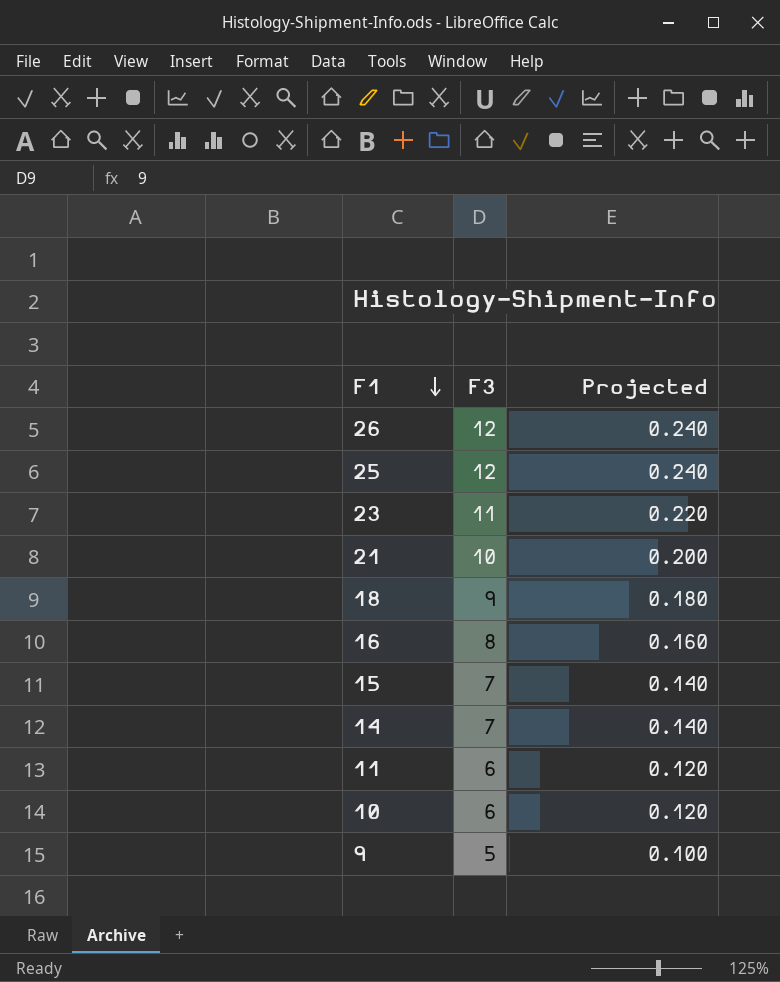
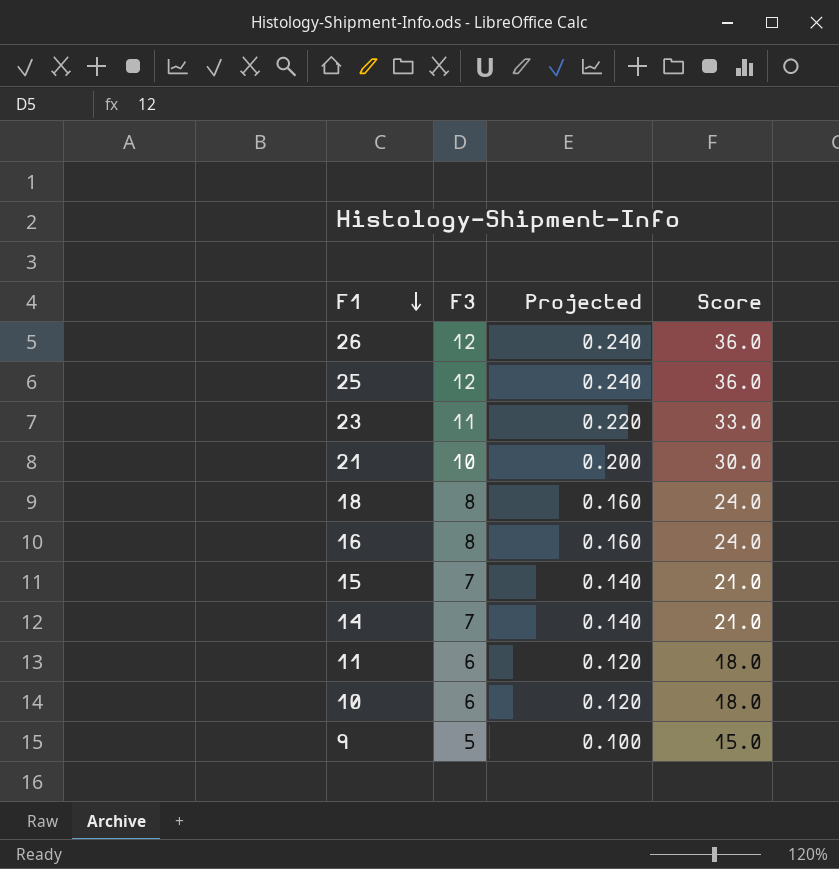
column Score | formula: none -> [F3] * 3
18 | F3: 9 -> 8
18 | Projected: 0.180 -> 0.160

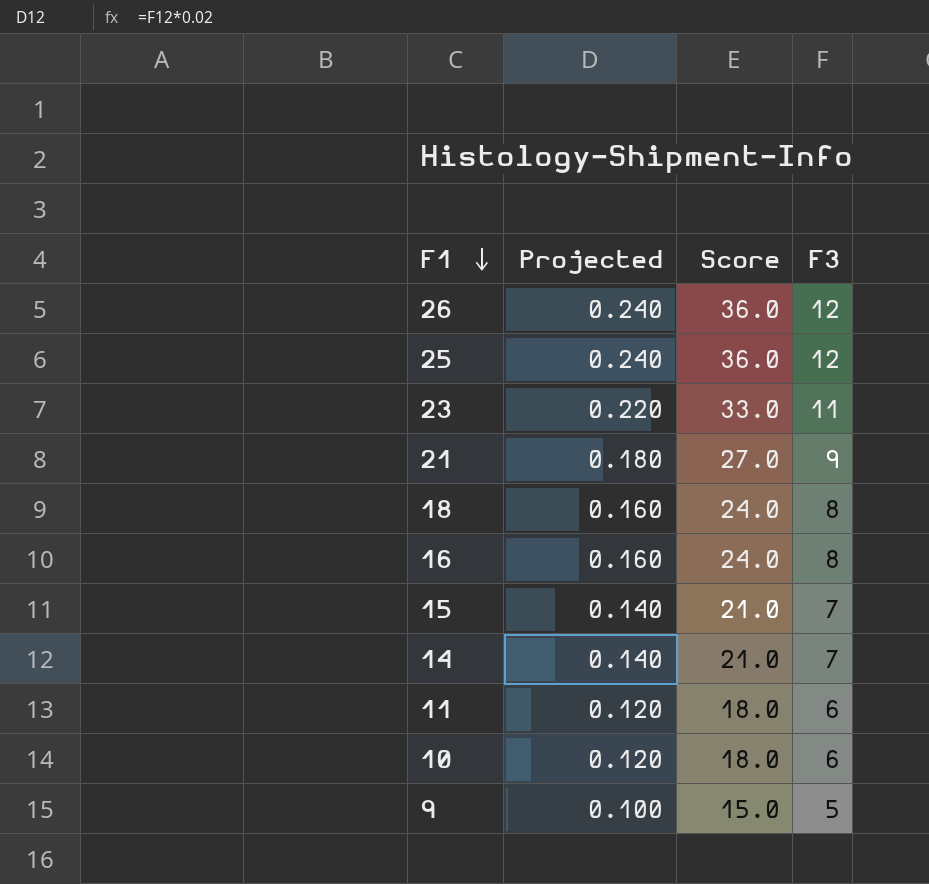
column F3 | position: 2 -> 4
21 | Projected: 0.200 -> 0.180
21 | Score: 30.0 -> 27.0
21 | F3: 10 -> 9

